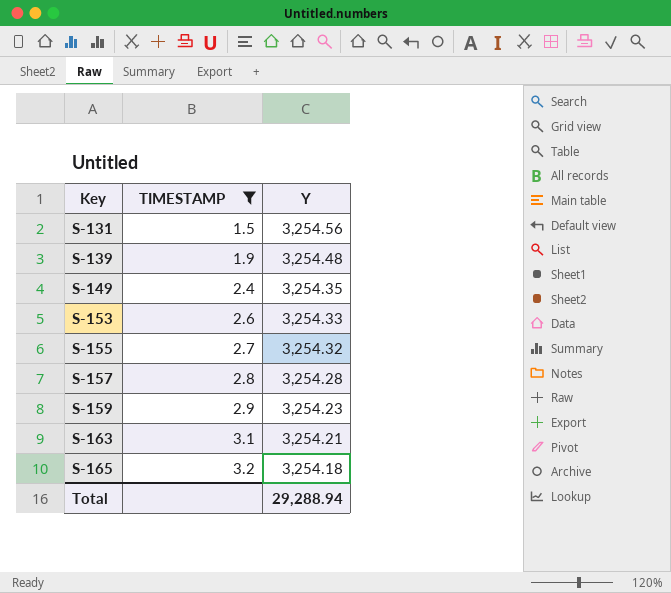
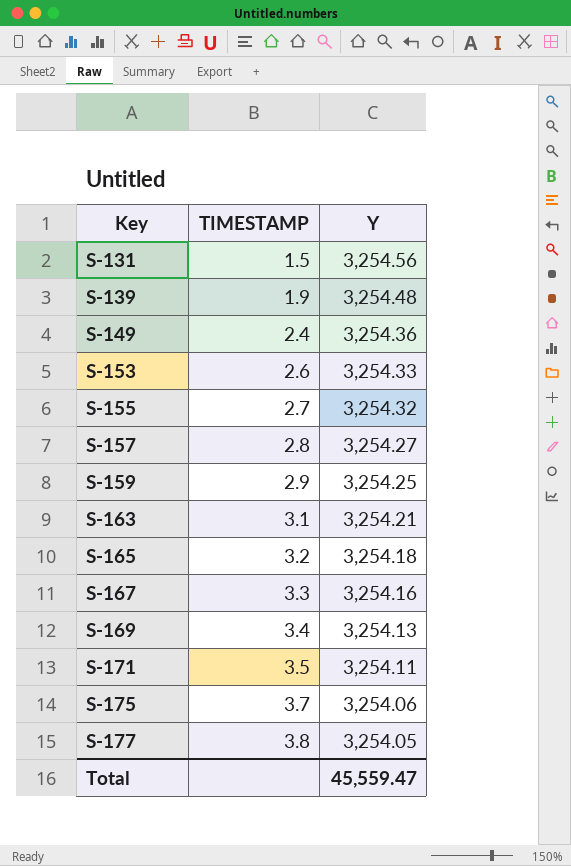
filter: TIMESTAMP <= 3.2 -> none
S-149 | Y: 3,254.35 -> 3,254.36
S-157 | Y: 3,254.28 -> 3,254.27
S-159 | Y: 3,254.23 -> 3,254.25
Total | Y: 29,288.94 -> 45,559.47

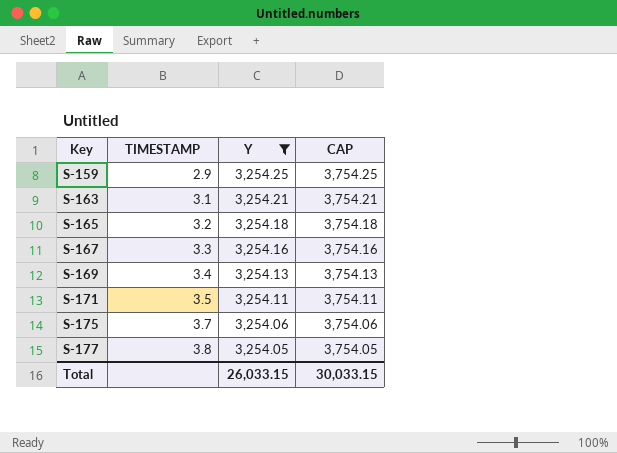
filter: none -> Y <= 3,254.25
column CAP | formula: none -> [Y] + 500
Total | Y: 45,559.47 -> 26,033.15

